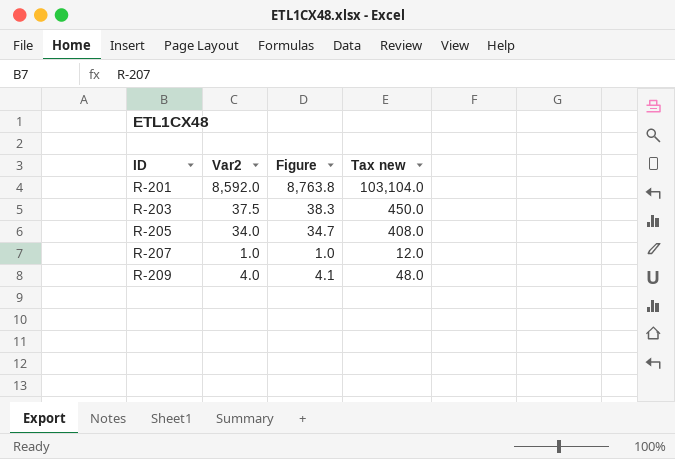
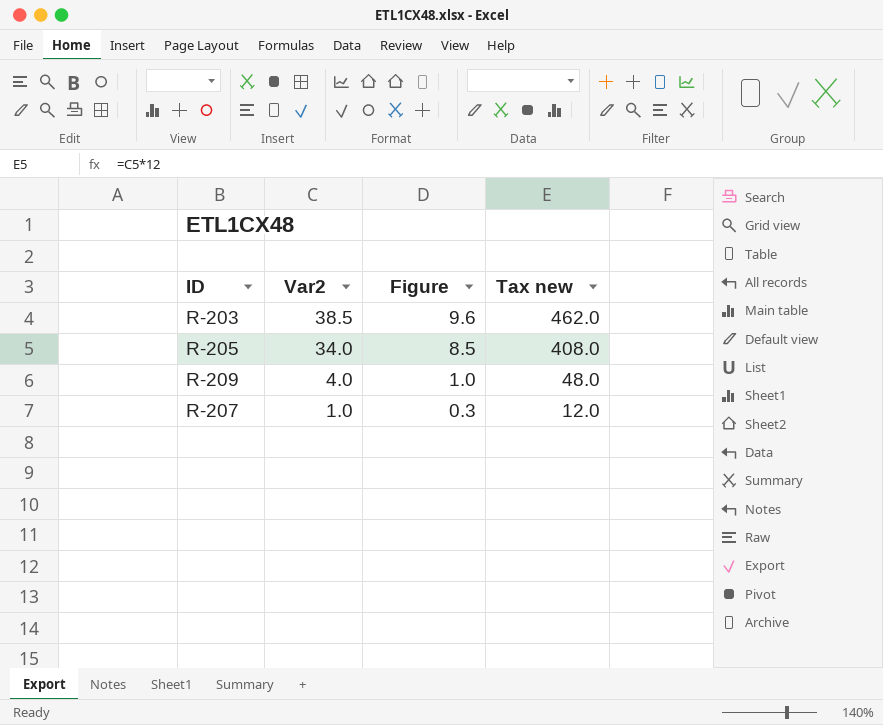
row order: ID ascending -> Var2 descending
column Figure | formula: [Var2] * 1.02 -> [Var2] * 0.25
row R-201: 8,592.0 | 8,763.8 | 103,104.0 -> none
R-203 | Var2: 37.5 -> 38.5
R-203 | Tax new: 450.0 -> 462.0

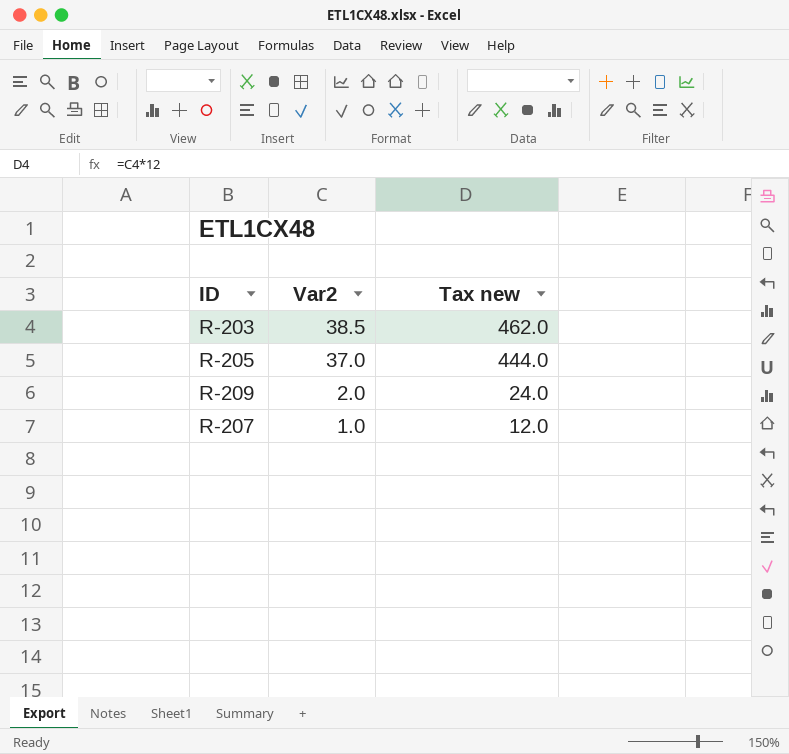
column Figure | formula: [Var2] * 0.25 -> none
R-205 | Var2: 34.0 -> 37.0
R-205 | Tax new: 408.0 -> 444.0
R-209 | Var2: 4.0 -> 2.0
R-209 | Tax new: 48.0 -> 24.0

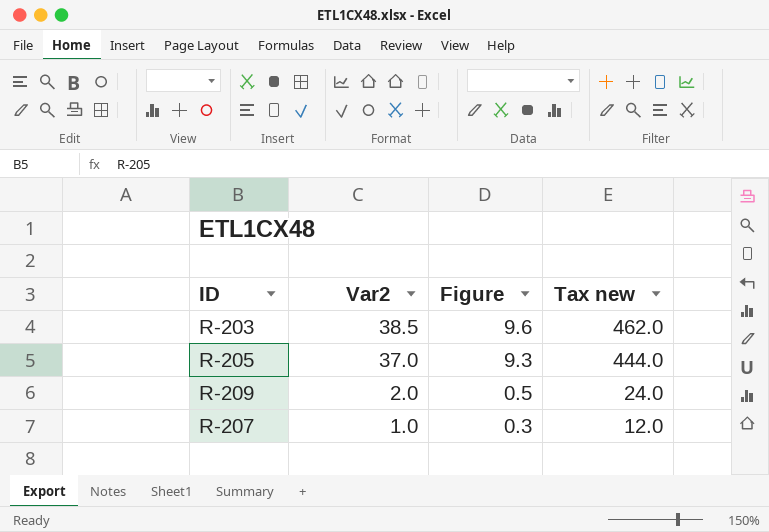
column Figure | formula: none -> [Var2] * 0.25

